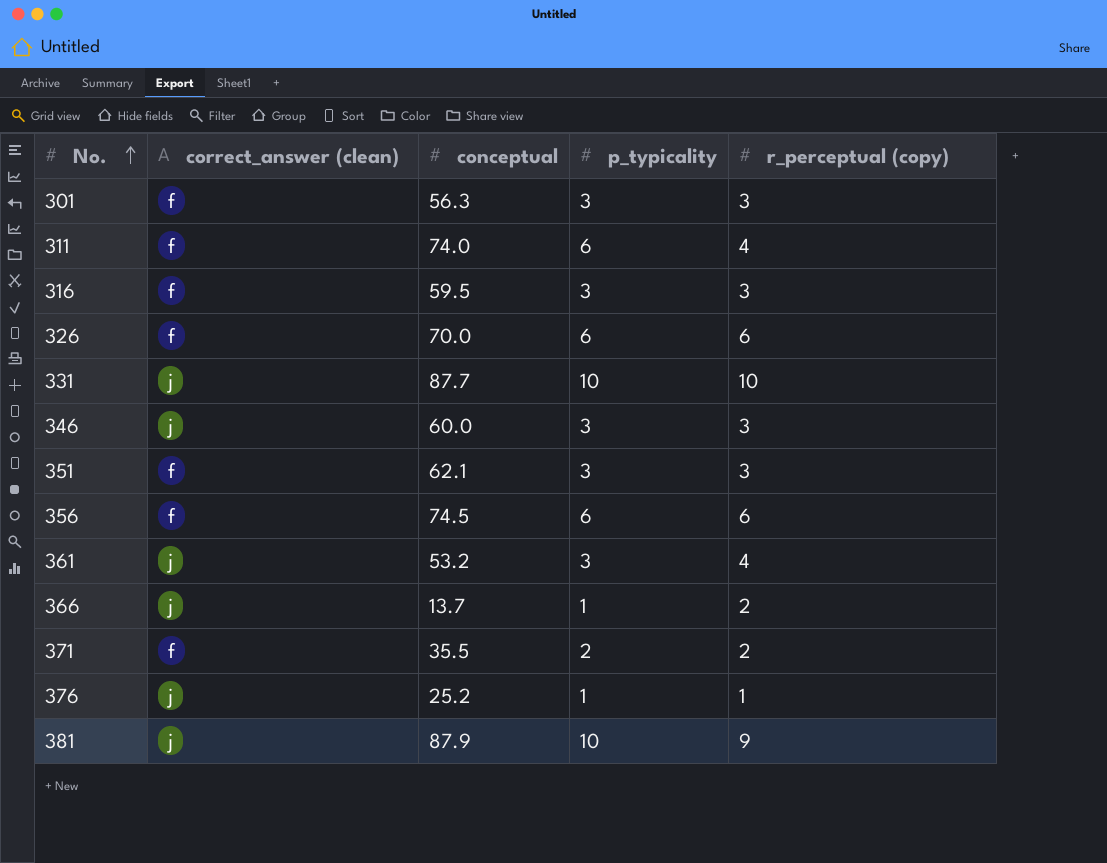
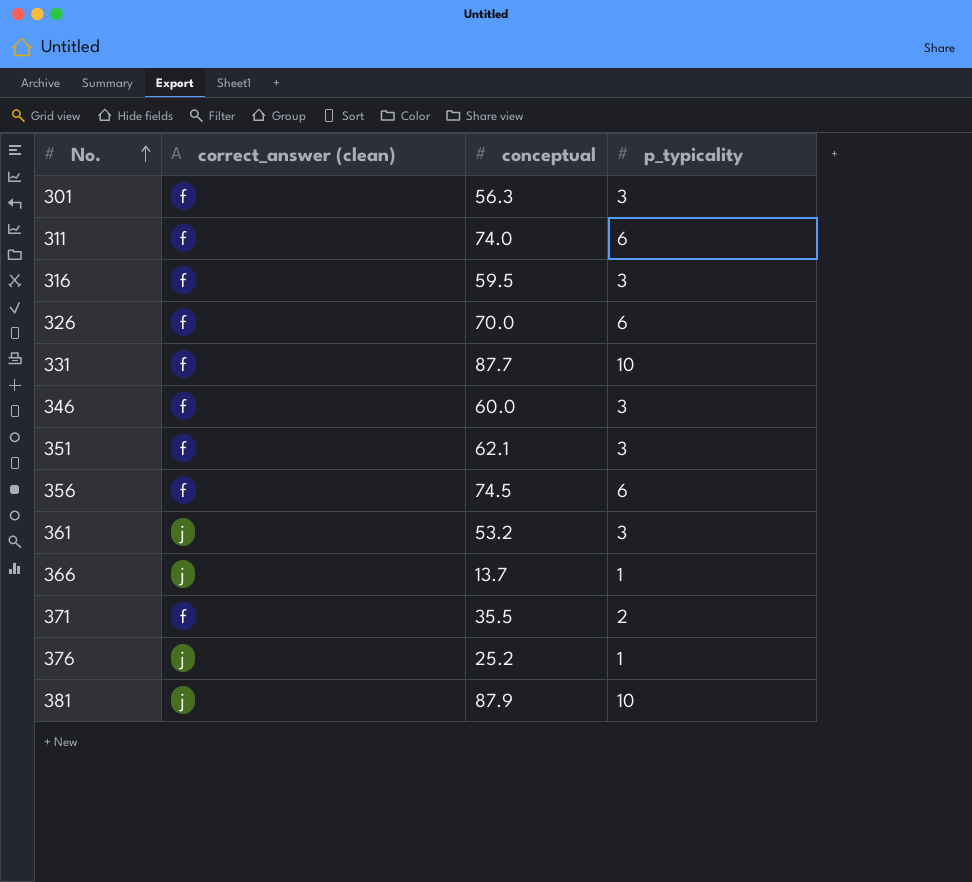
column r_perceptual (copy) | position: 5 -> none
331 | correct_answer (clean): j -> f
346 | correct_answer (clean): j -> f

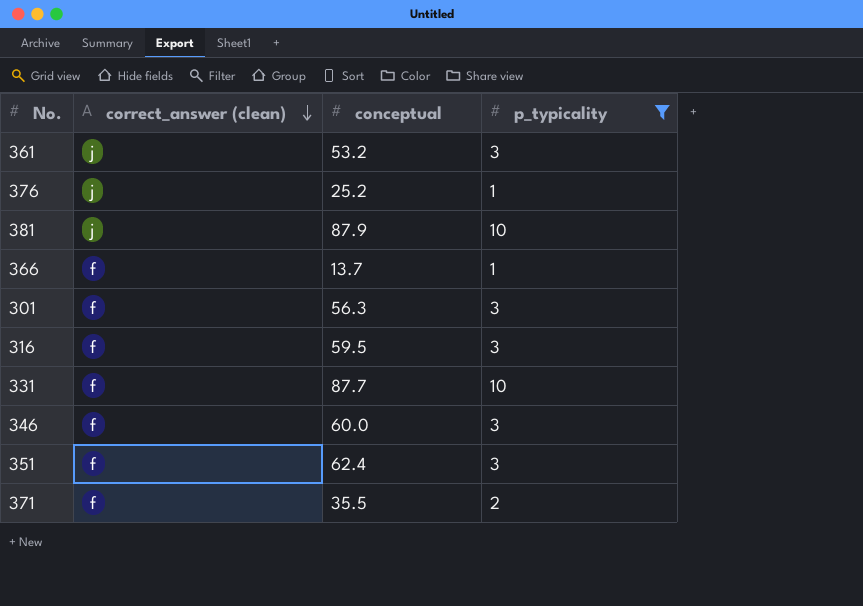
filter: none -> p_typicality != 6
row order: No. ascending -> correct_answer (clean) descending
366 | correct_answer (clean): j -> f
351 | conceptual: 62.1 -> 62.4

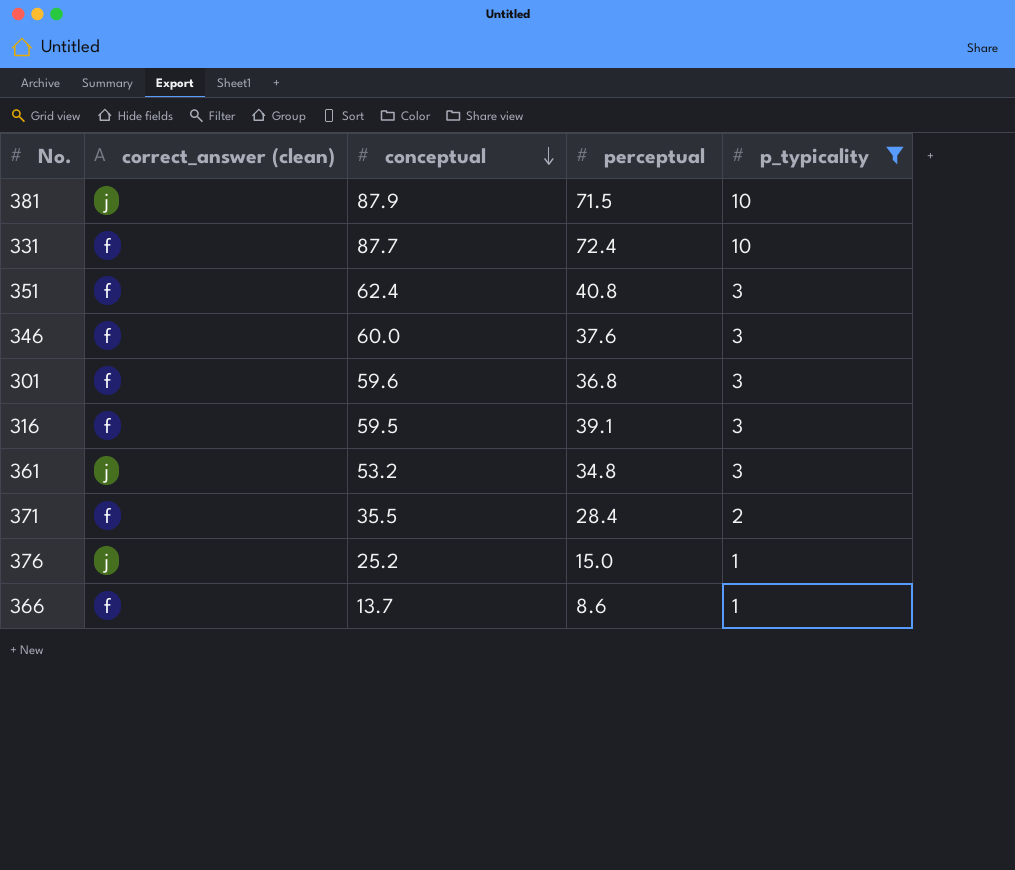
row order: correct_answer (clean) descending -> conceptual descending
column perceptual | position: none -> 4
301 | conceptual: 56.3 -> 59.6

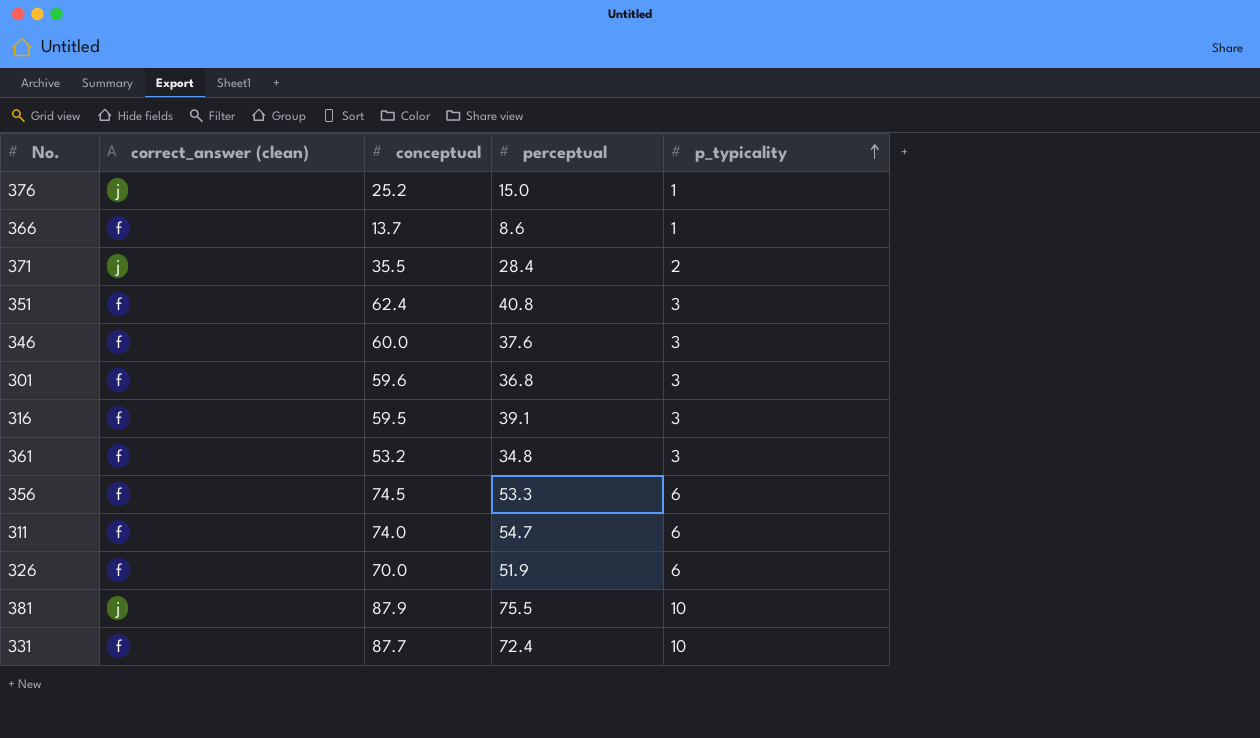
filter: p_typicality != 6 -> none
row order: conceptual descending -> p_typicality ascending
371 | correct_answer (clean): f -> j
361 | correct_answer (clean): j -> f
381 | perceptual: 71.5 -> 75.5

